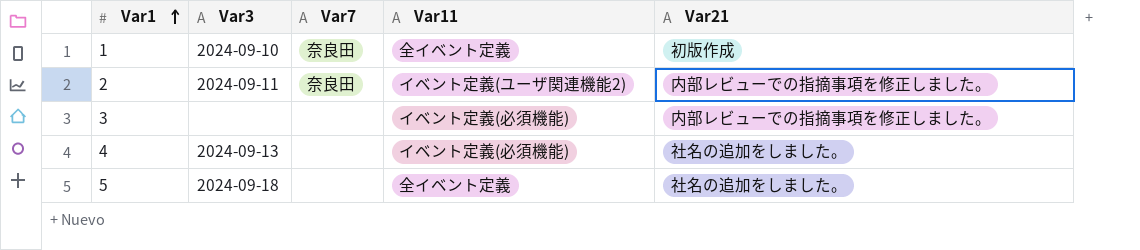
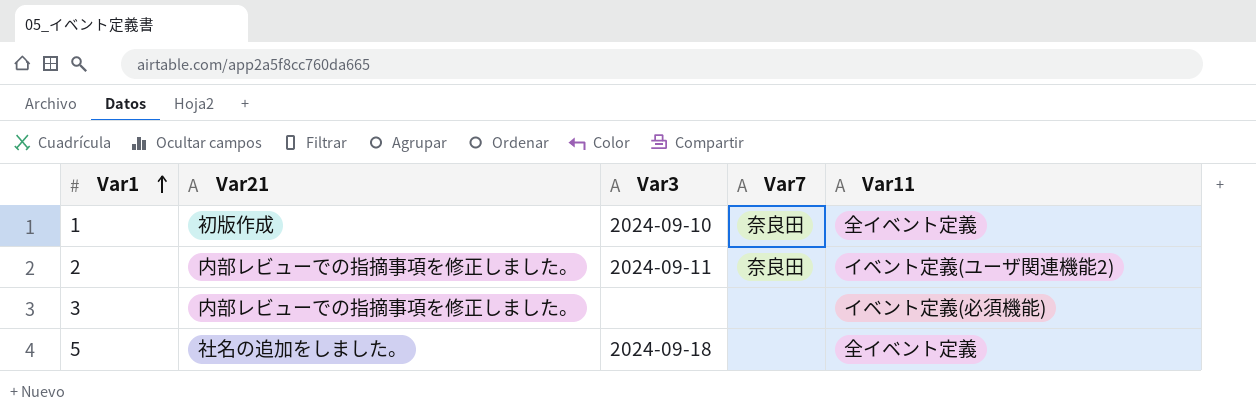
column Var21 | position: 5 -> 2
row 4: 2024-09-13 | none | イベント定義(必須機能) | 社名の追加をしました。 -> none

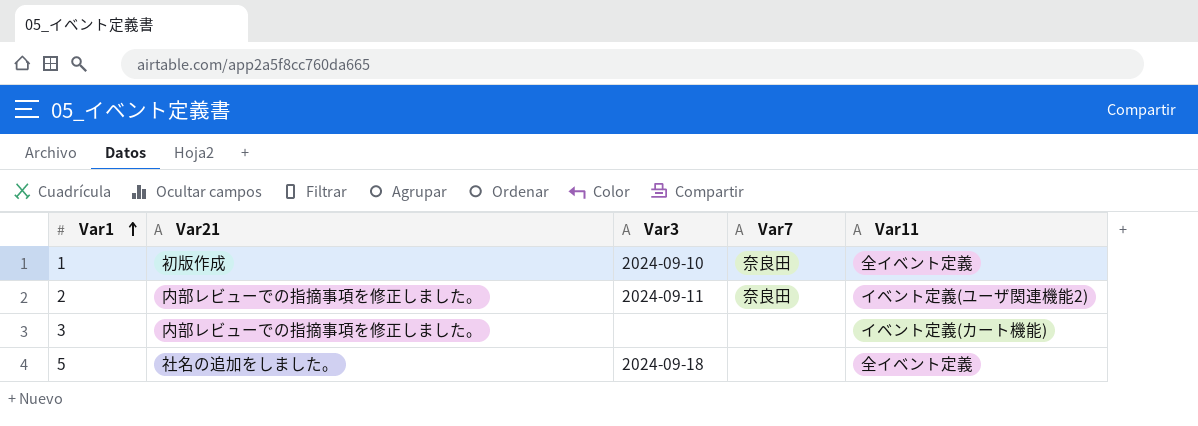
3 | Var11: イベント定義(必須機能) -> イベント定義(カート機能)

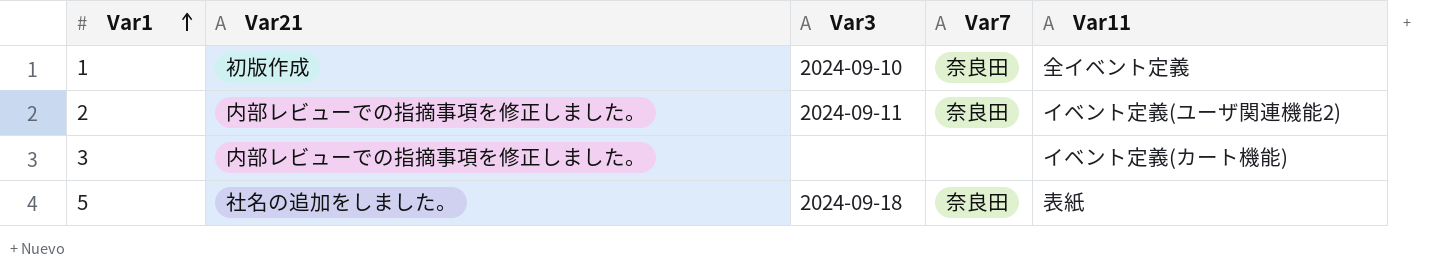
5 | Var7: none -> 奈良田
5 | Var11: 全イベント定義 -> 表紙

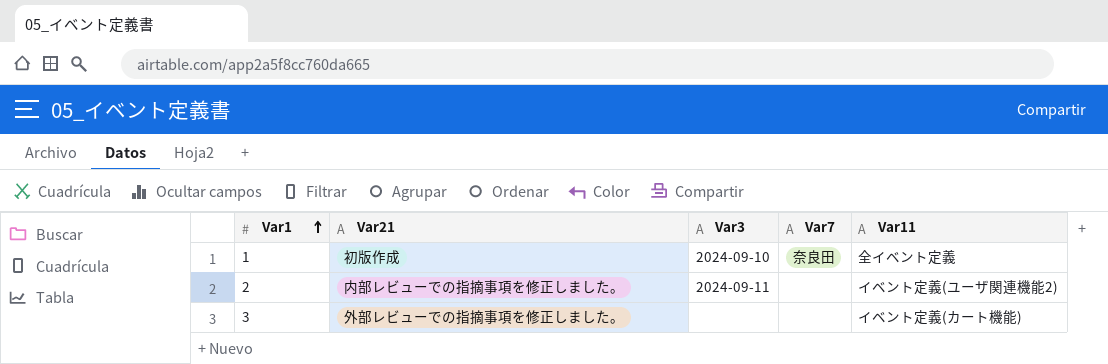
row 5: 社名の追加をしました。 | 2024-09-18 | 奈良田 | 表紙 -> none
2 | Var7: 奈良田 -> none
3 | Var21: 内部レビューでの指摘事項を修正しました。 -> 外部レビューでの指摘事項を修正しました。

